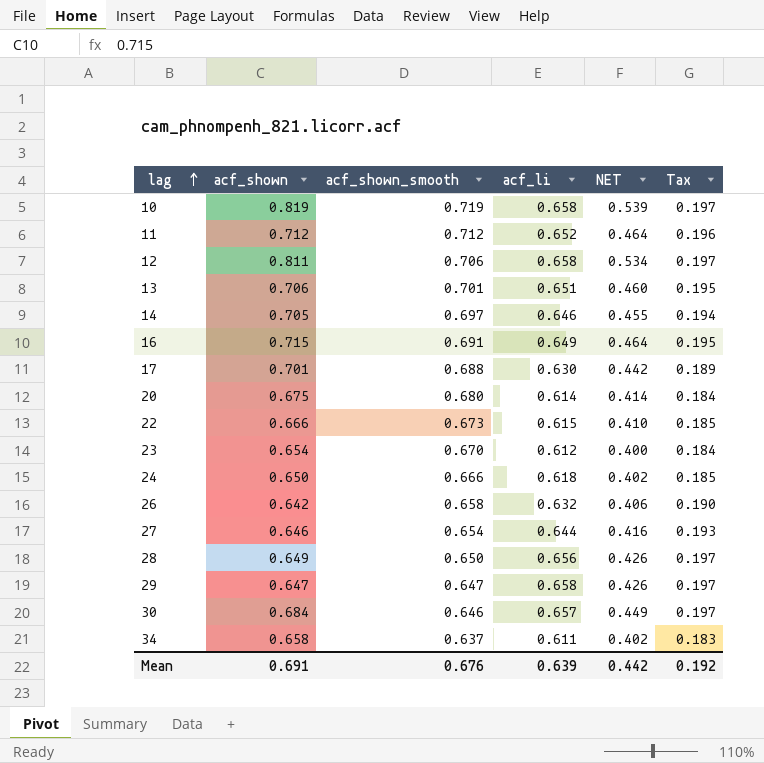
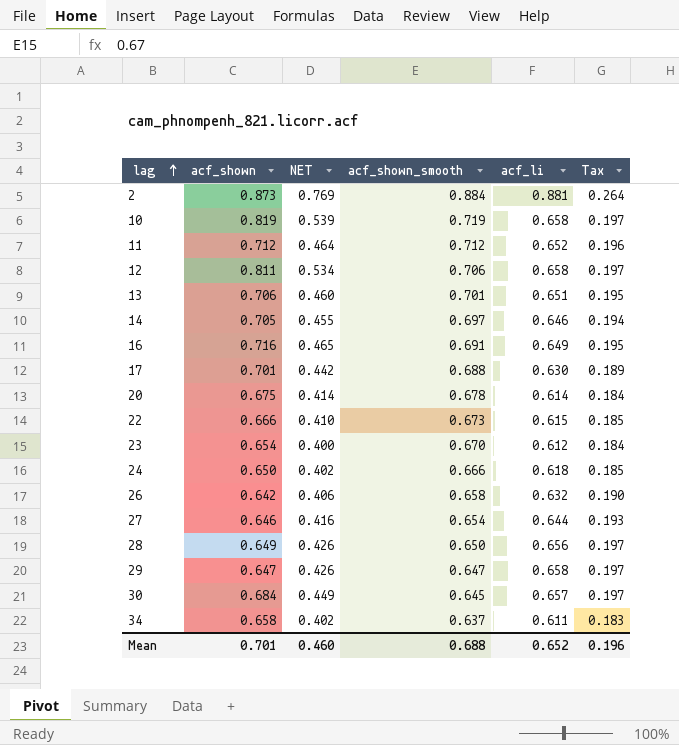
column NET | position: 5 -> 3
row 2: none -> 0.873 | 0.769 | 0.884 | 0.881 | 0.264
16 | acf_shown: 0.715 -> 0.716
16 | NET: 0.464 -> 0.465
20 | acf_shown_smooth: 0.680 -> 0.678
30 | acf_shown_smooth: 0.646 -> 0.645
Mean | acf_shown: 0.691 -> 0.701
Mean | NET: 0.442 -> 0.460
Mean | acf_shown_smooth: 0.676 -> 0.688
Mean | acf_li: 0.639 -> 0.652
Mean | Tax: 0.192 -> 0.196

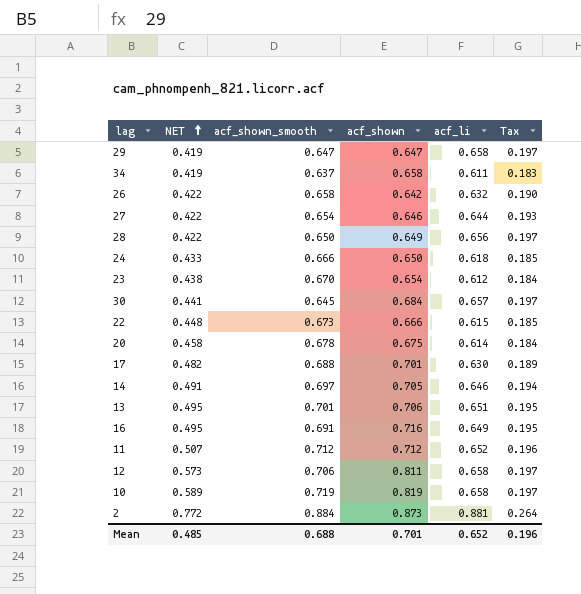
row order: lag ascending -> NET ascending
column NET | formula: [acf_shown] * [acf_li] -> [acf_shown_smooth] * [acf_shown]
column acf_shown | position: 2 -> 4
Mean | NET: 0.460 -> 0.485

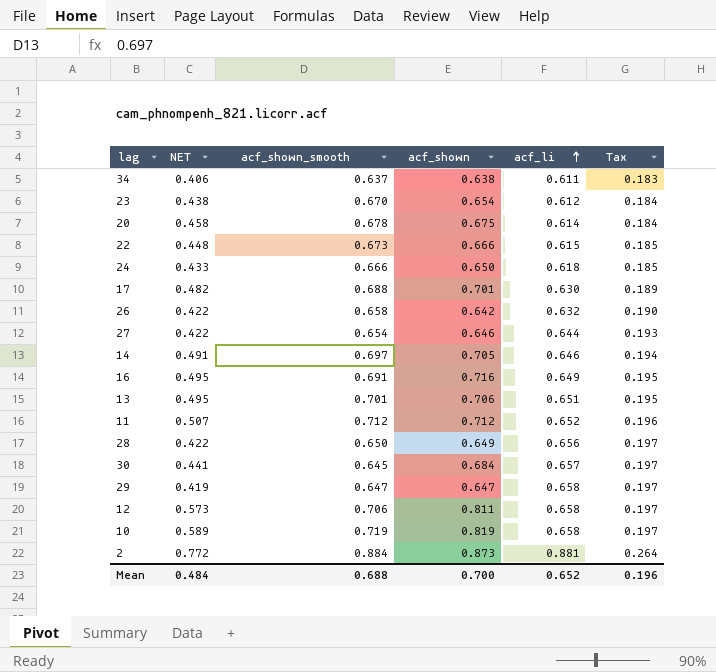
row order: NET ascending -> acf_li ascending
34 | NET: 0.419 -> 0.406
34 | acf_shown: 0.658 -> 0.638
Mean | NET: 0.485 -> 0.484
Mean | acf_shown: 0.701 -> 0.700

